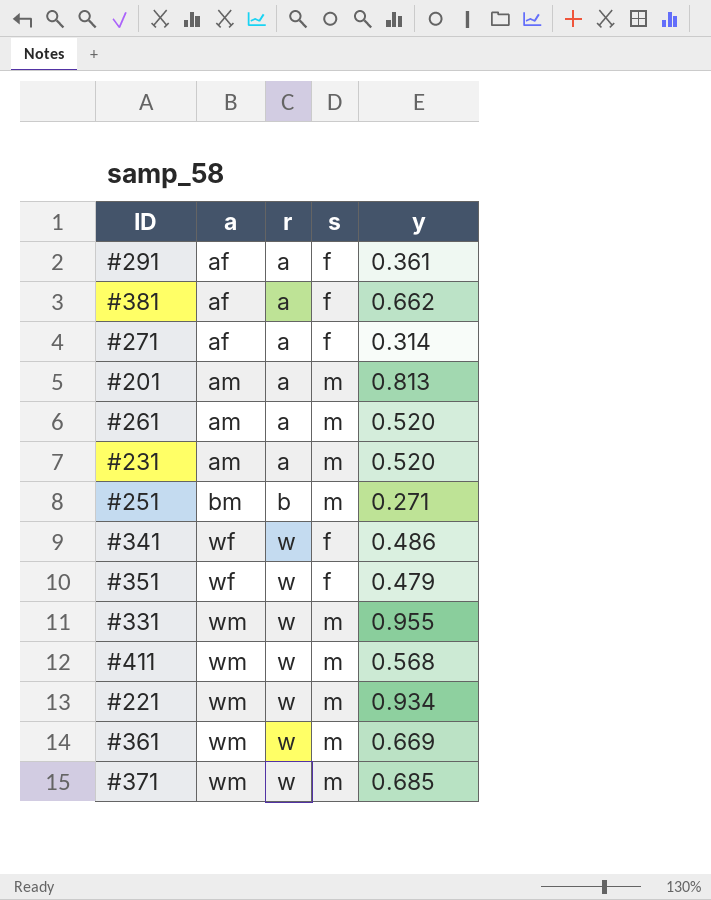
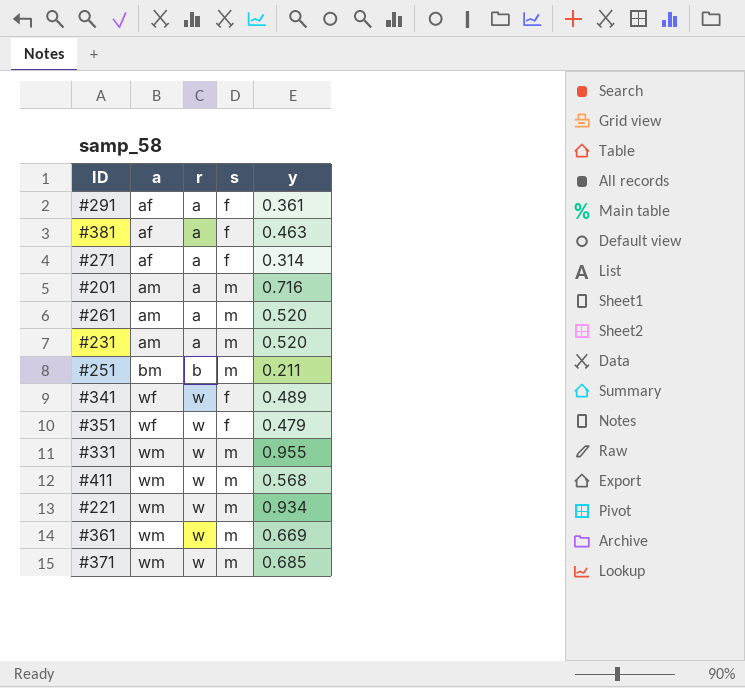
#381 | y: 0.662 -> 0.463
#201 | y: 0.813 -> 0.716
#251 | y: 0.271 -> 0.211
#341 | y: 0.486 -> 0.489

